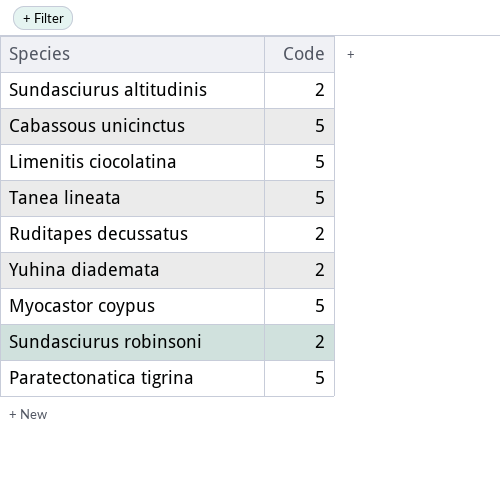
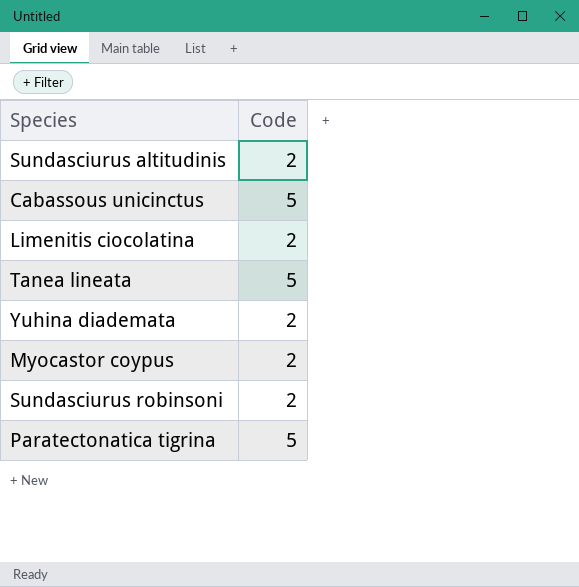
row Ruditapes decussatus: 2 -> none
Limenitis ciocolatina | Code: 5 -> 2
Myocastor coypus | Code: 5 -> 2

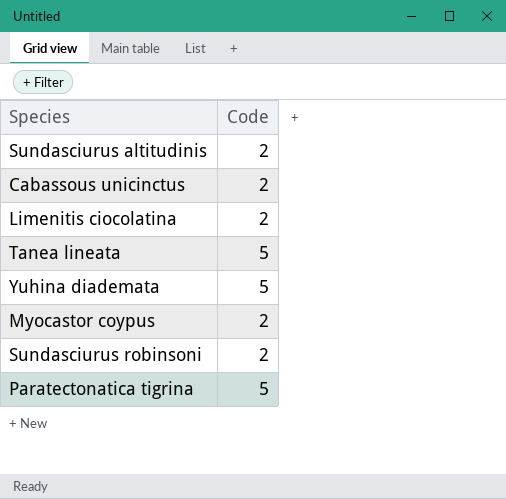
Cabassous unicinctus | Code: 5 -> 2
Yuhina diademata | Code: 2 -> 5

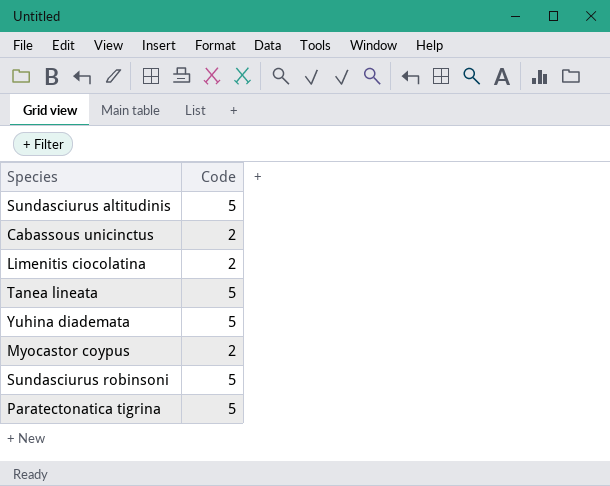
Sundasciurus altitudinis | Code: 2 -> 5
Sundasciurus robinsoni | Code: 2 -> 5

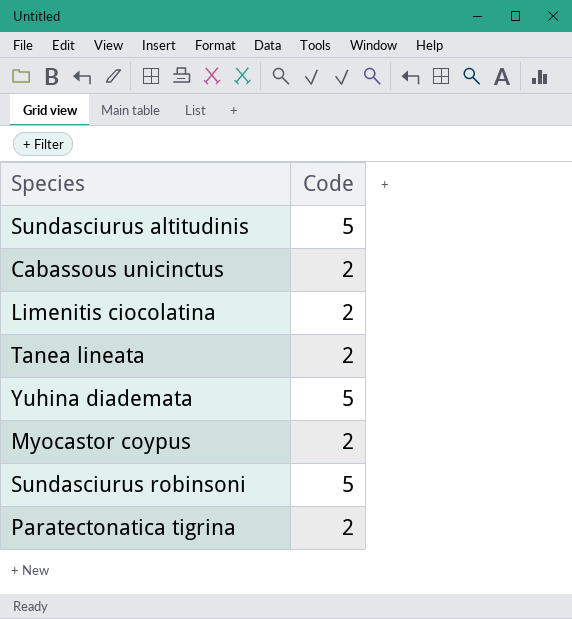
Tanea lineata | Code: 5 -> 2
Paratectonatica tigrina | Code: 5 -> 2

